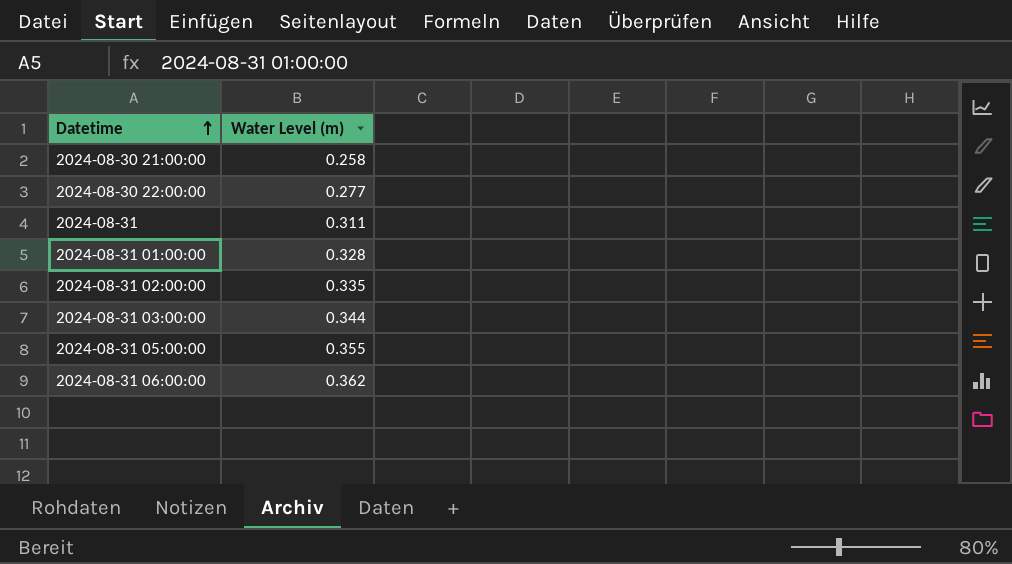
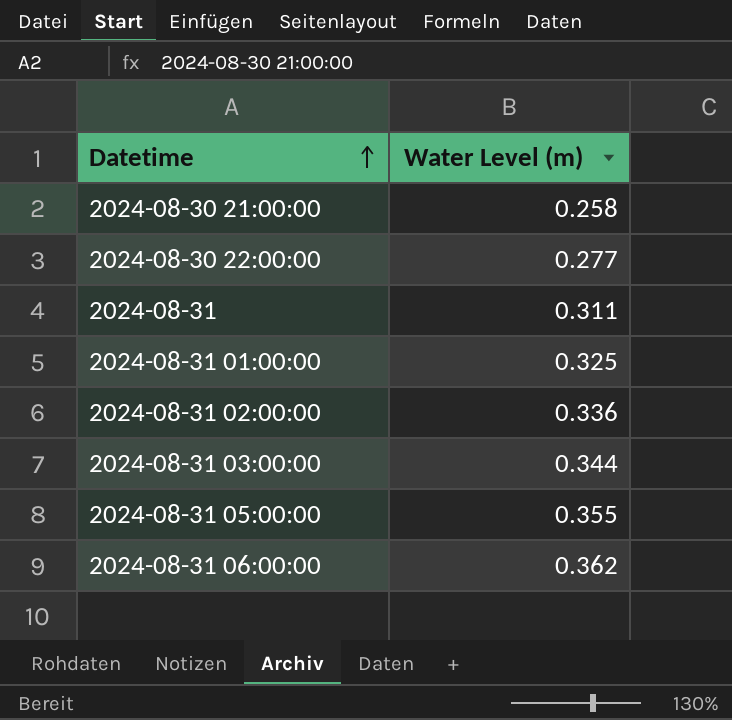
2024-08-31 01:00:00 | Water Level (m): 0.328 -> 0.325
2024-08-31 02:00:00 | Water Level (m): 0.335 -> 0.336

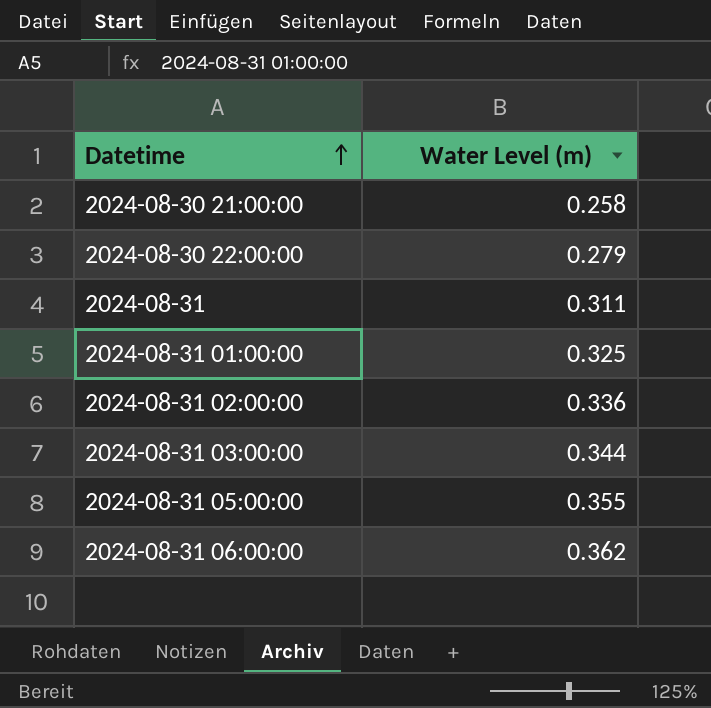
2024-08-30 22:00:00 | Water Level (m): 0.277 -> 0.279

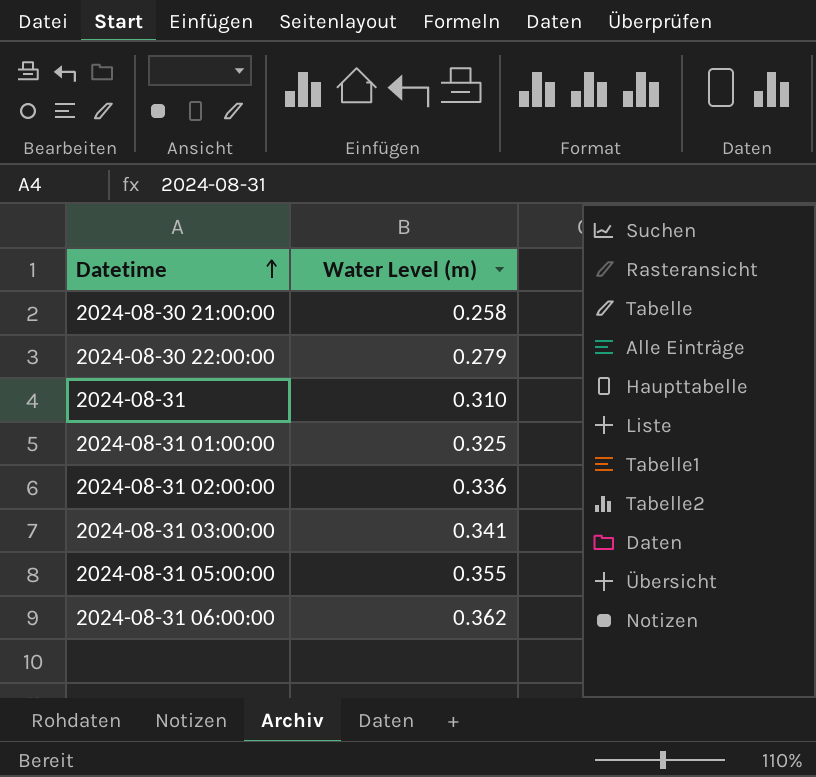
2024-08-31 | Water Level (m): 0.311 -> 0.310
2024-08-31 03:00:00 | Water Level (m): 0.344 -> 0.341

